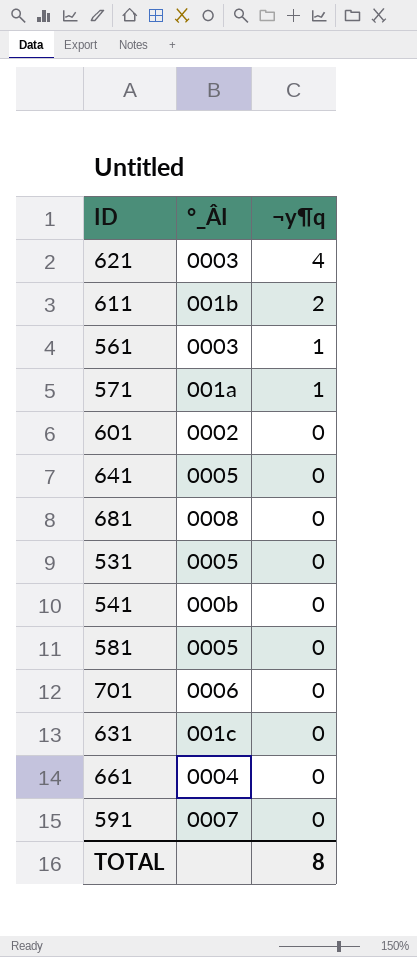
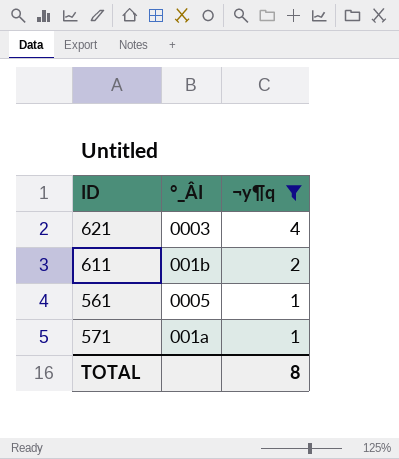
filter: none -> ¬y¶q != 0
561 | °_ÂI: 0003 -> 0005

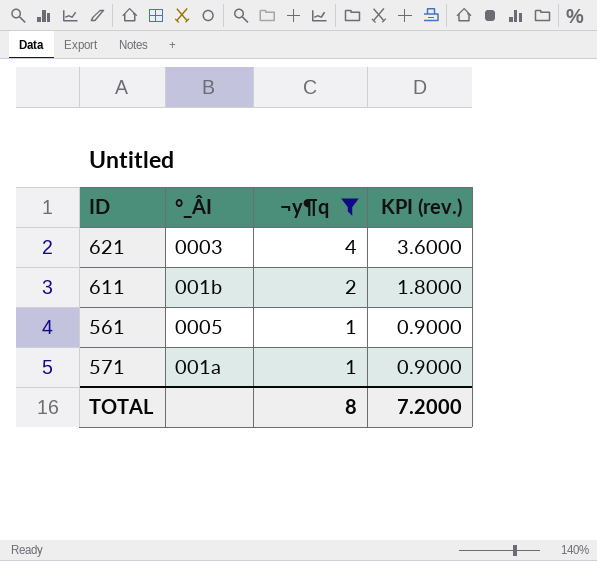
column KPI (rev.) | formula: none -> [¬y¶q] * 0.9

